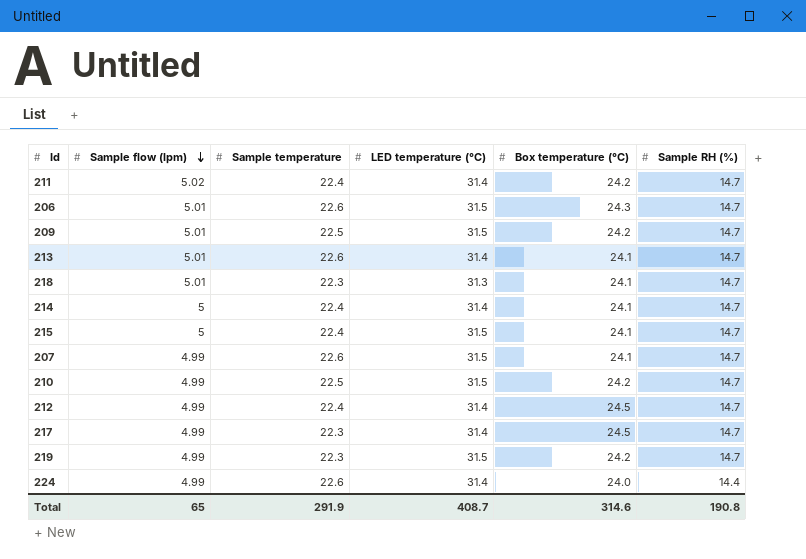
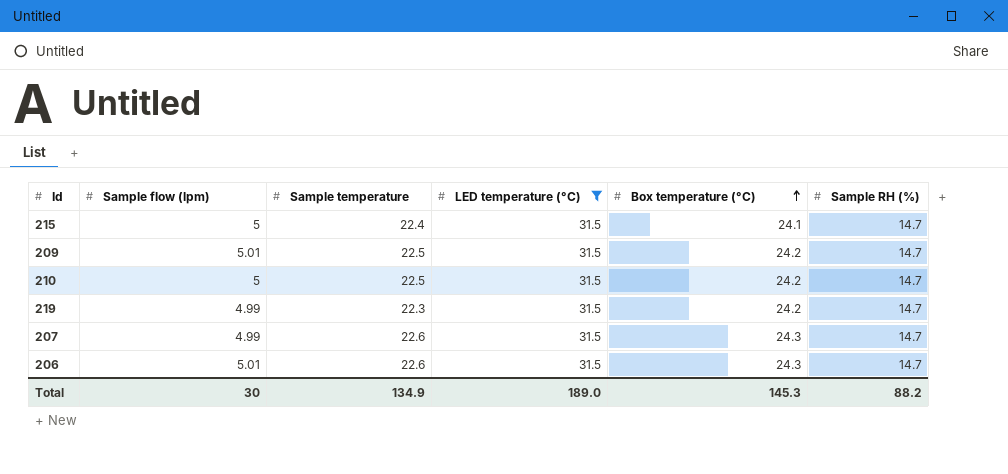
filter: none -> LED temperature (°C) = 31.5
row order: Sample flow (lpm) descending -> Box temperature (°C) ascending
210 | Sample flow (lpm): 4.99 -> 5
207 | Box temperature (°C): 24.1 -> 24.3
Total | Sample flow (lpm): 65 -> 30
Total | Sample temperature: 291.9 -> 134.9
Total | LED temperature (°C): 408.7 -> 189.0
Total | Box temperature (°C): 314.6 -> 145.3
Total | Sample RH (%): 190.8 -> 88.2

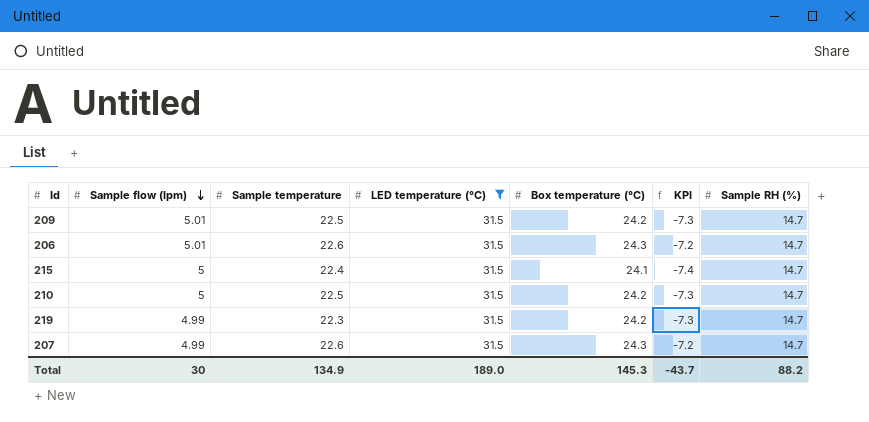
row order: Box temperature (°C) ascending -> Sample flow (lpm) descending
column KPI | formula: none -> [Box temperature (°C)] - [LED temperature (°C)]

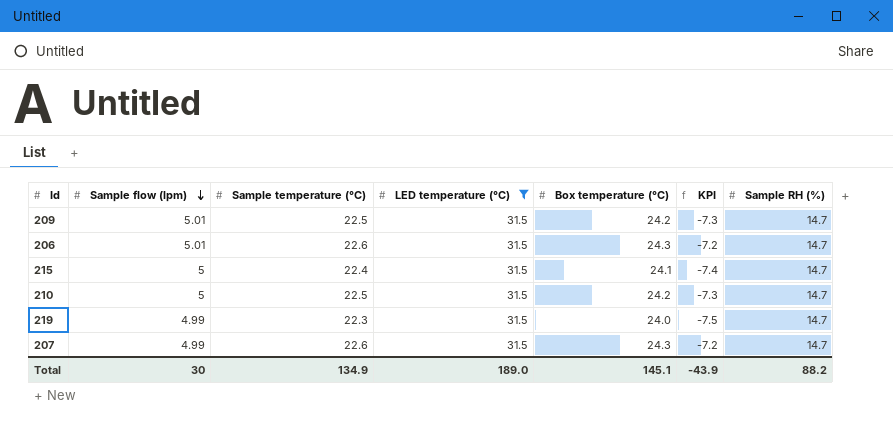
column name: Sample temperature -> Sample temperature (°C)
219 | Box temperature (°C): 24.2 -> 24.0
219 | KPI: -7.3 -> -7.5
Total | Box temperature (°C): 145.3 -> 145.1
Total | KPI: -43.7 -> -43.9

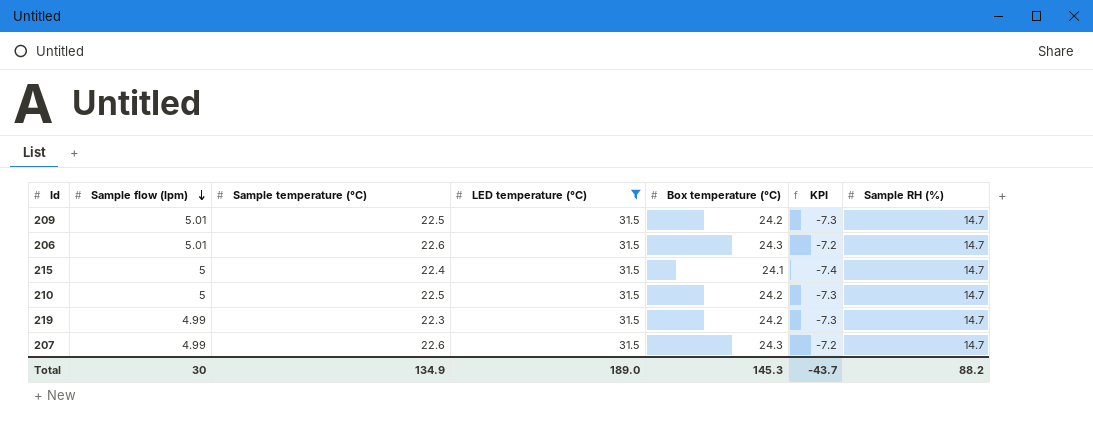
219 | Box temperature (°C): 24.0 -> 24.2
219 | KPI: -7.5 -> -7.3
Total | Box temperature (°C): 145.1 -> 145.3
Total | KPI: -43.9 -> -43.7

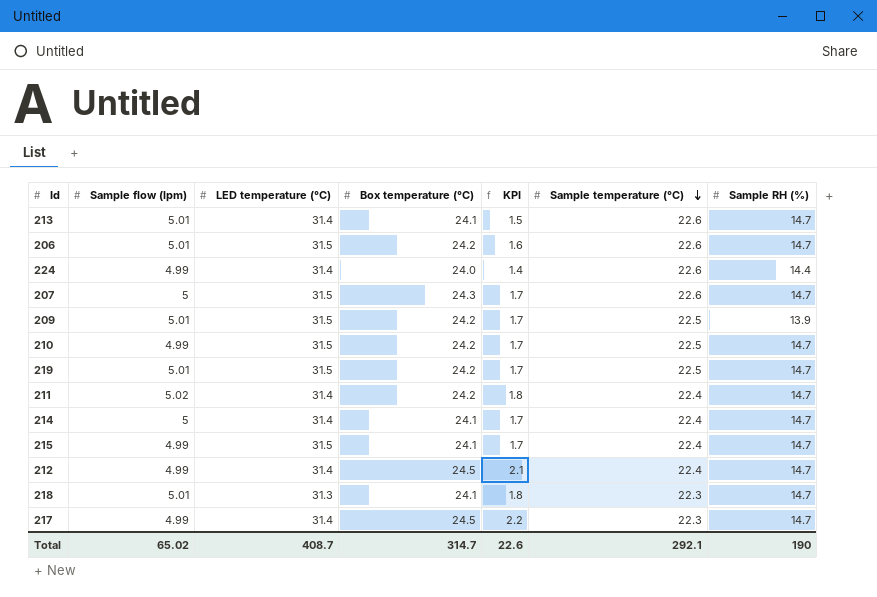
filter: LED temperature (°C) = 31.5 -> none
row order: Sample flow (lpm) descending -> Sample temperature (°C) descending
column KPI | formula: [Box temperature (°C)] - [LED temperature (°C)] -> [Box temperature (°C)] - [Sample temperature (°C)]
column Sample temperature (°C) | position: 3 -> 6
206 | Box temperature (°C): 24.3 -> 24.2
207 | Sample flow (lpm): 4.99 -> 5
209 | Sample RH (%): 14.7 -> 13.9
210 | Sample flow (lpm): 5 -> 4.99
219 | Sample flow (lpm): 4.99 -> 5.01
219 | Sample temperature (°C): 22.3 -> 22.5
215 | Sample flow (lpm): 5 -> 4.99
Total | Sample flow (lpm): 30 -> 65.02
Total | LED temperature (°C): 189.0 -> 408.7
Total | Box temperature (°C): 145.3 -> 314.7
Total | KPI: -43.7 -> 22.6
Total | Sample temperature (°C): 134.9 -> 292.1
Total | Sample RH (%): 88.2 -> 190

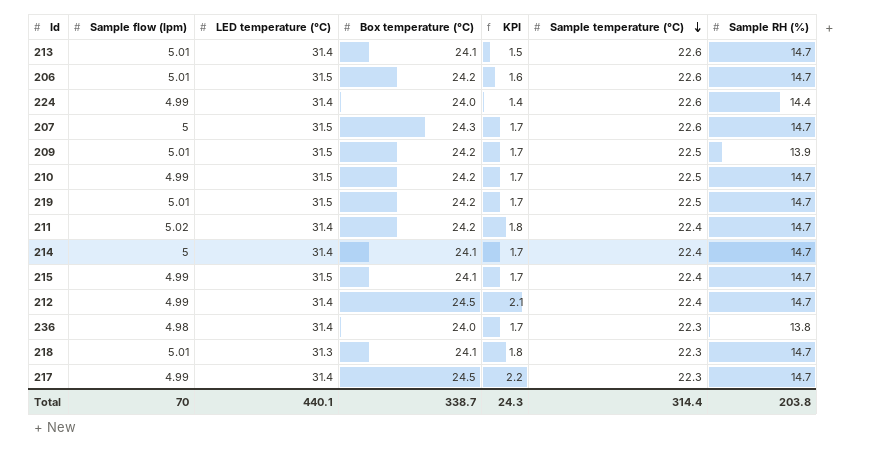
row 236: none -> 4.98 | 31.4 | 24.0 | 1.7 | 22.3 | 13.8
Total | Sample flow (lpm): 65.02 -> 70
Total | LED temperature (°C): 408.7 -> 440.1
Total | Box temperature (°C): 314.7 -> 338.7
Total | KPI: 22.6 -> 24.3
Total | Sample temperature (°C): 292.1 -> 314.4
Total | Sample RH (%): 190 -> 203.8

